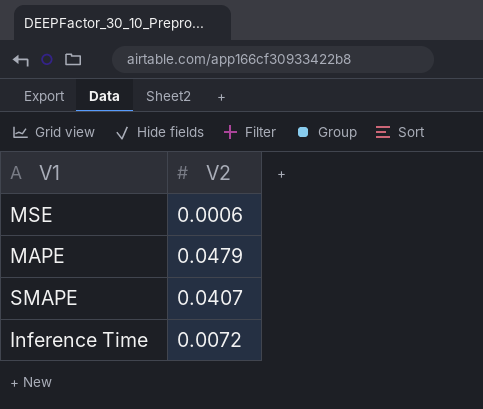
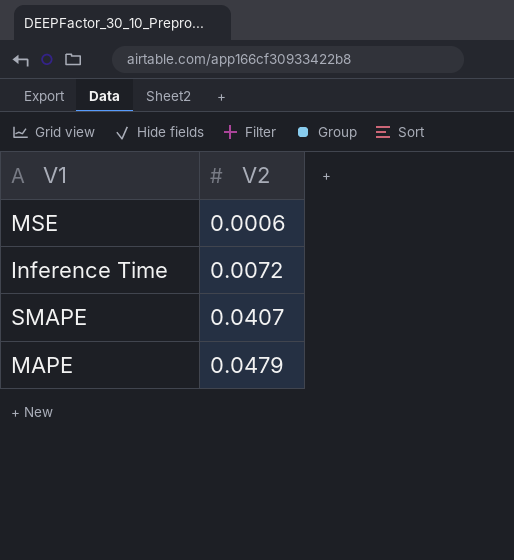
row order: none -> V2 ascending

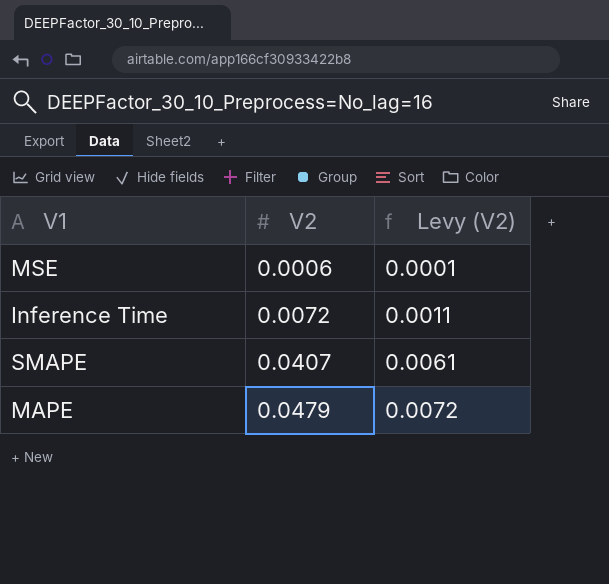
column Levy (V2) | formula: none -> [V2] * 0.15

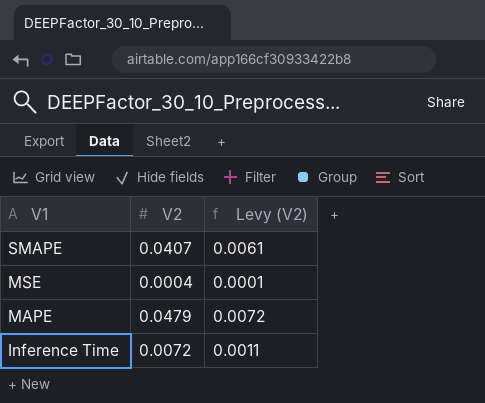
row order: V2 ascending -> V1 descending
MSE | V2: 0.0006 -> 0.0004

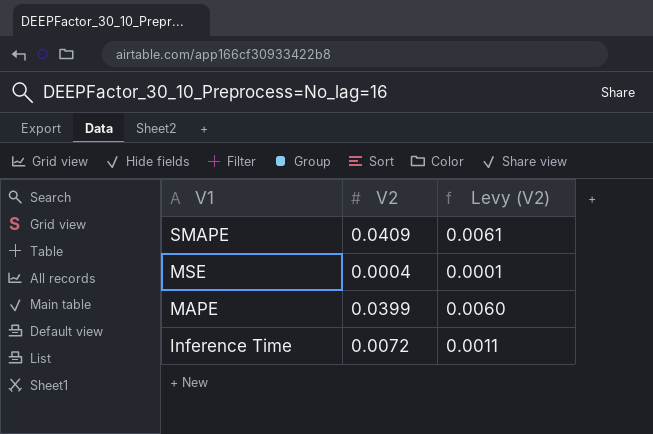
SMAPE | V2: 0.0407 -> 0.0409
MAPE | V2: 0.0479 -> 0.0399
MAPE | Levy (V2): 0.0072 -> 0.0060

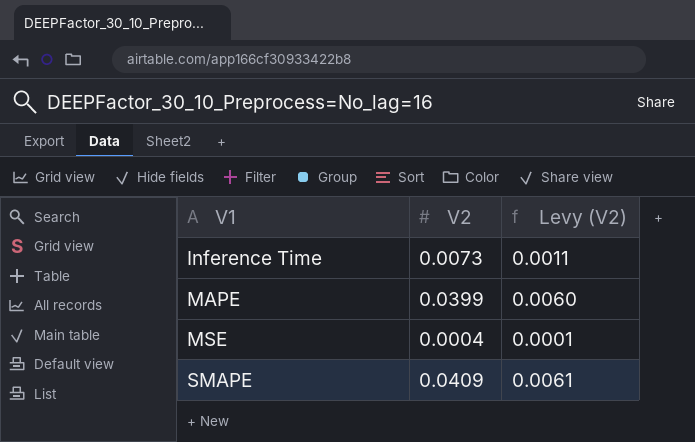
row order: V1 descending -> V1 ascending
Inference Time | V2: 0.0072 -> 0.0073

